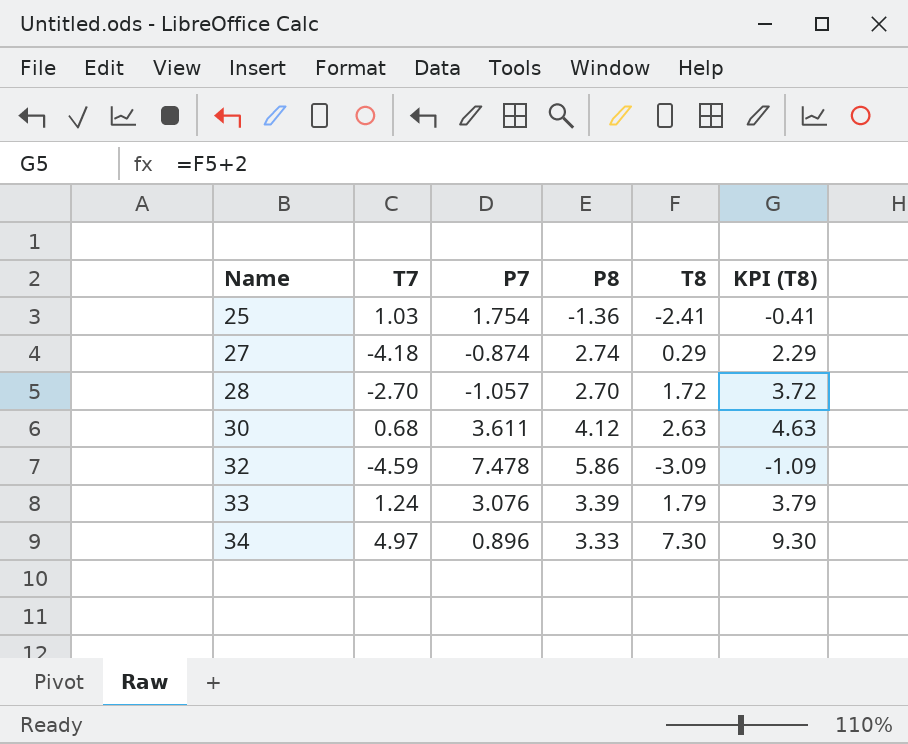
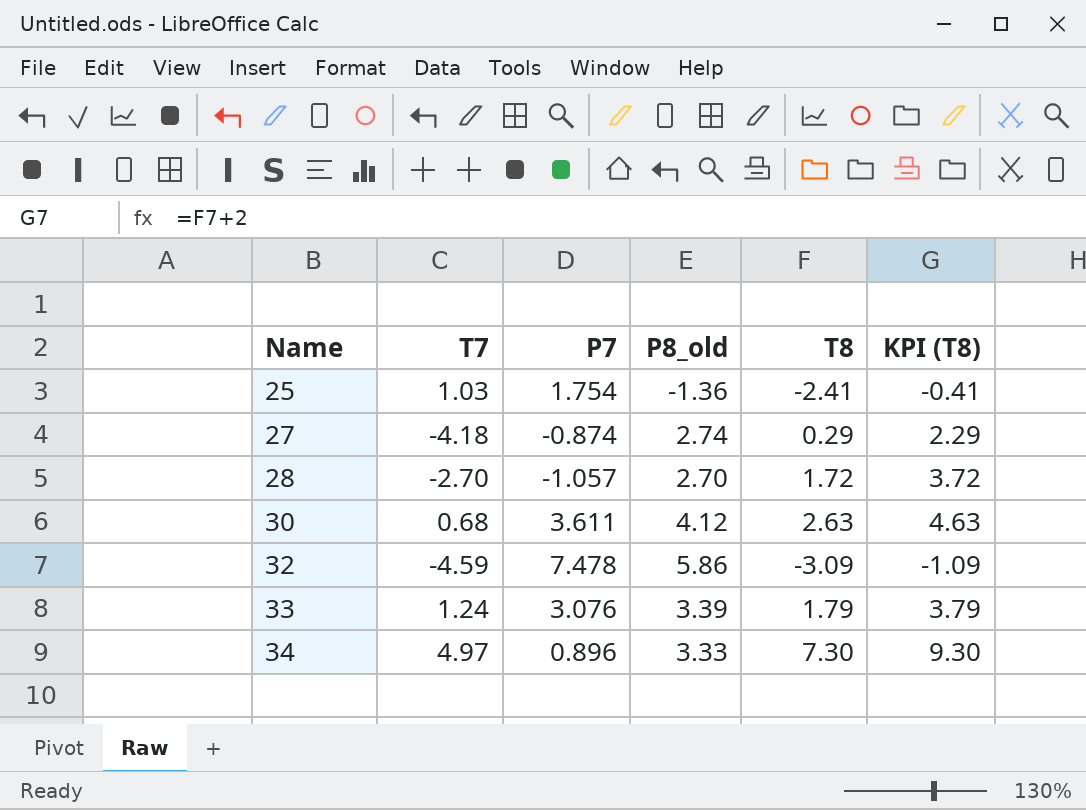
column name: P8 -> P8_old

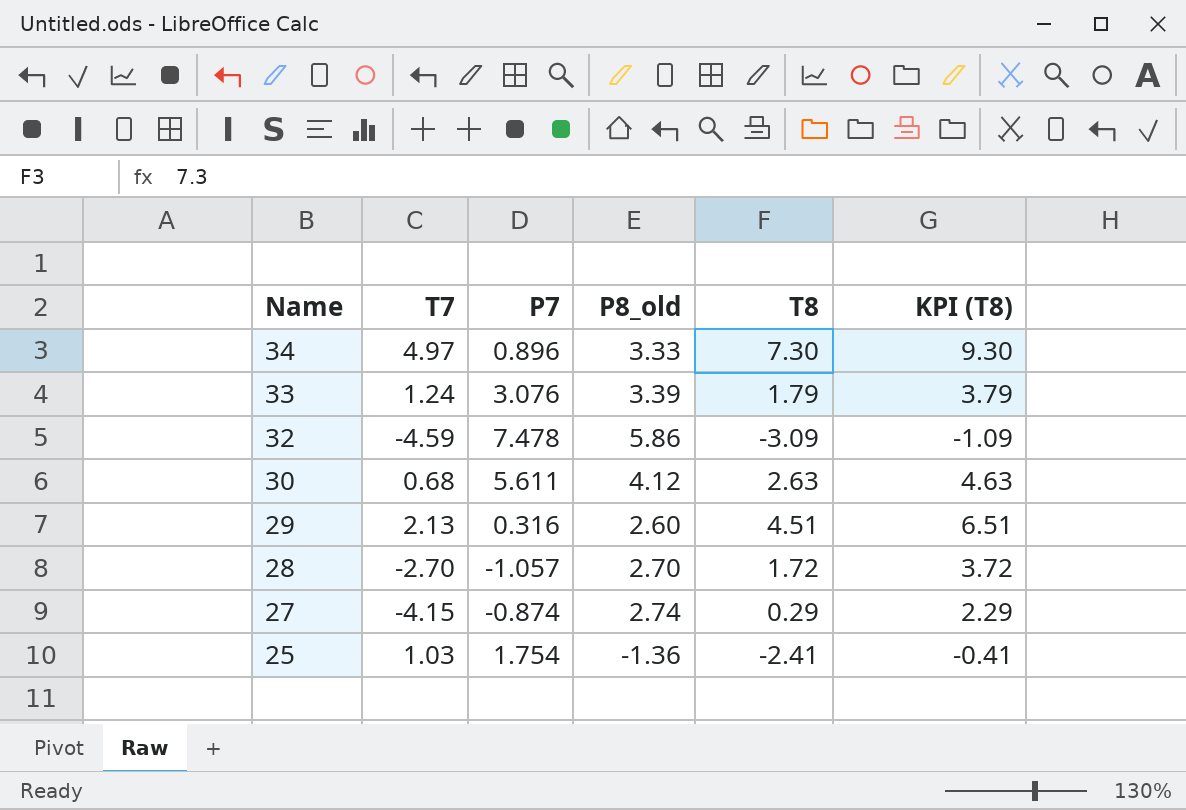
row order: Name ascending -> Name descending
30 | P7: 3.611 -> 5.611
row 29: none -> 2.13 | 0.316 | 2.60 | 4.51 | 6.51
27 | T7: -4.18 -> -4.15

